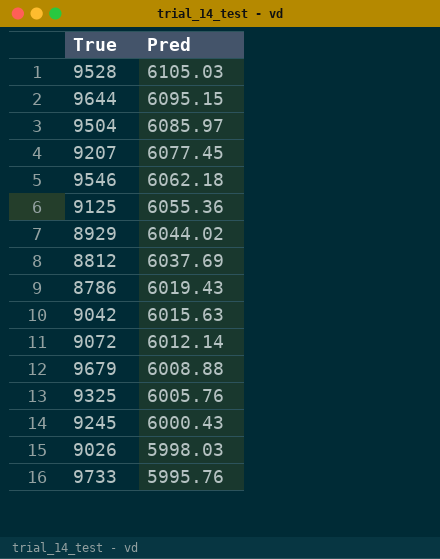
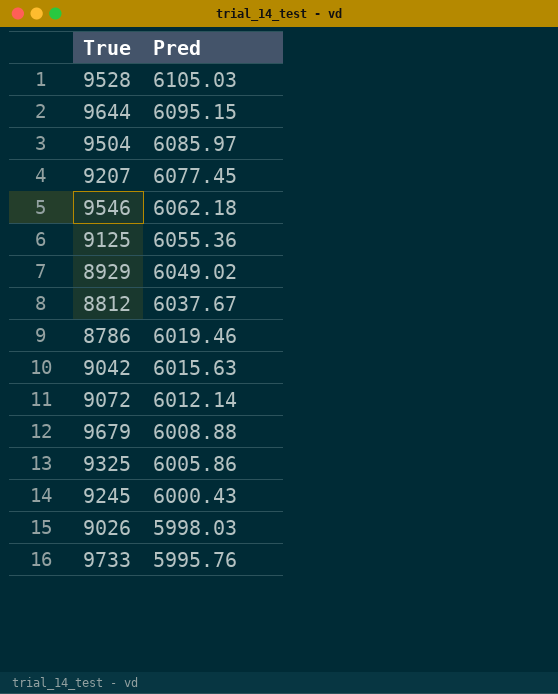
8929 | Pred: 6044.02 -> 6049.02
8812 | Pred: 6037.69 -> 6037.67
8786 | Pred: 6019.43 -> 6019.46
9325 | Pred: 6005.76 -> 6005.86

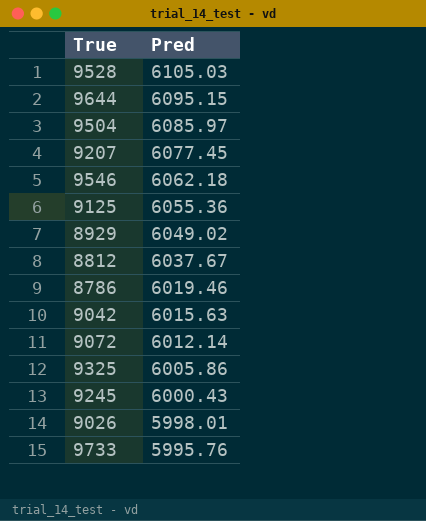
row 9679: 6008.88 -> none
9026 | Pred: 5998.03 -> 5998.01

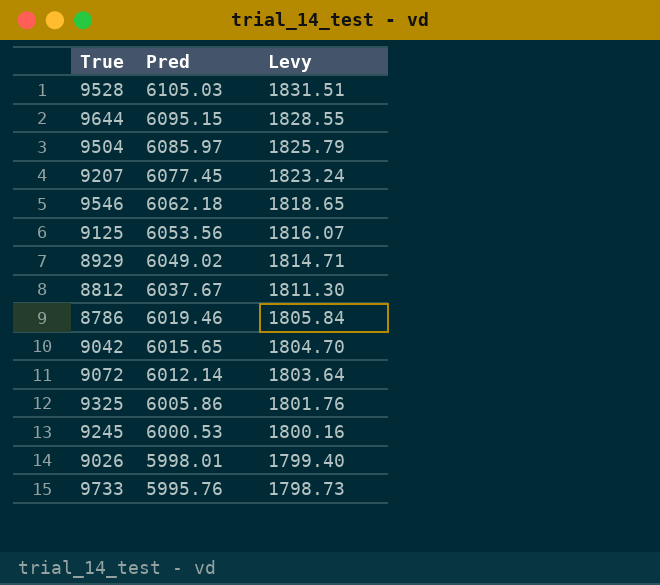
column Levy | formula: none -> [Pred] * 0.3
9125 | Pred: 6055.36 -> 6053.56
9042 | Pred: 6015.63 -> 6015.65
9245 | Pred: 6000.43 -> 6000.53

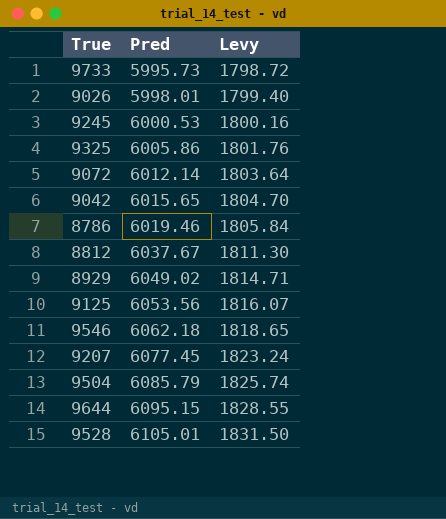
row order: Pred descending -> Pred ascending
9733 | Pred: 5995.76 -> 5995.73
9733 | Levy: 1798.73 -> 1798.72
9504 | Pred: 6085.97 -> 6085.79
9504 | Levy: 1825.79 -> 1825.74
9528 | Pred: 6105.03 -> 6105.01
9528 | Levy: 1831.51 -> 1831.50

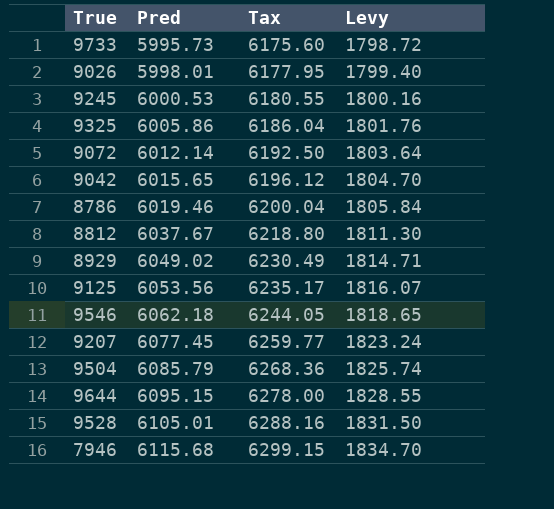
column Tax | formula: none -> [Pred] * 1.03
row 7946: none -> 6115.68 | 6299.15 | 1834.70

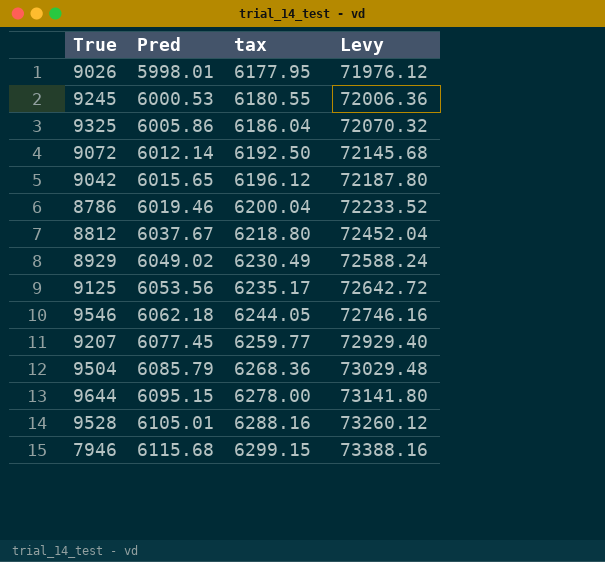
column name: Tax -> tax
column Levy | formula: [Pred] * 0.3 -> [Pred] * 12
row 9733: 5995.73 | 6175.60 | 1798.72 -> none

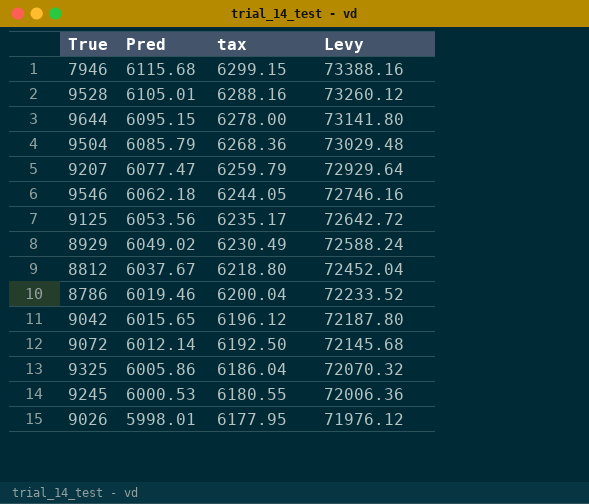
row order: Pred ascending -> Pred descending
9207 | Pred: 6077.45 -> 6077.47
9207 | tax: 6259.77 -> 6259.79
9207 | Levy: 72929.40 -> 72929.64

